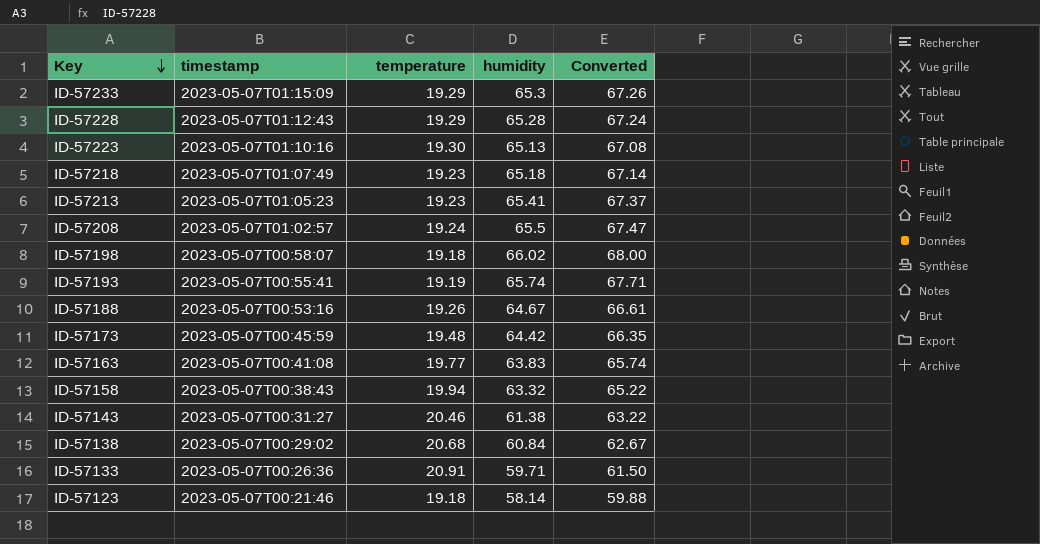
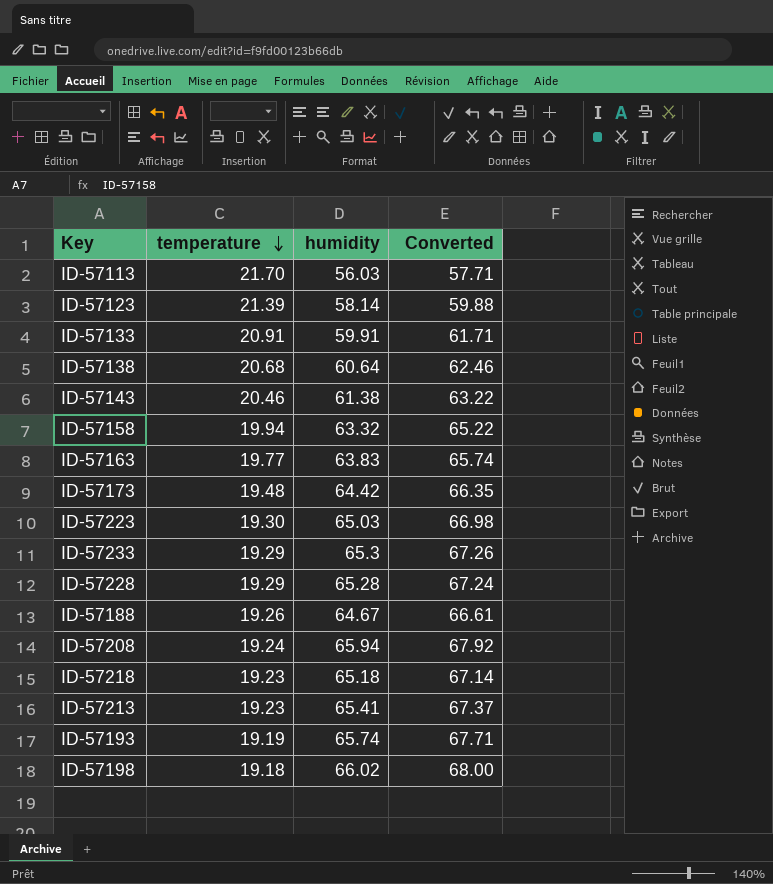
row order: Key descending -> temperature descending
column timestamp | position: 2 -> none
row ID-57113: none -> 21.70 | 56.03 | 57.71
ID-57123 | temperature: 19.18 -> 21.39
ID-57133 | humidity: 59.71 -> 59.91
ID-57133 | Converted: 61.50 -> 61.71
ID-57138 | humidity: 60.84 -> 60.64
ID-57138 | Converted: 62.67 -> 62.46
ID-57223 | humidity: 65.13 -> 65.03
ID-57223 | Converted: 67.08 -> 66.98
ID-57208 | humidity: 65.5 -> 65.94
ID-57208 | Converted: 67.47 -> 67.92

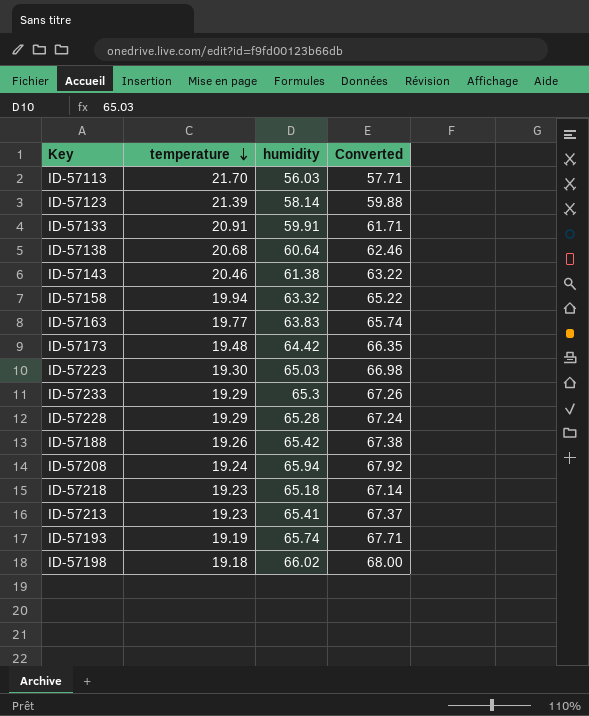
ID-57188 | humidity: 64.67 -> 65.42
ID-57188 | Converted: 66.61 -> 67.38

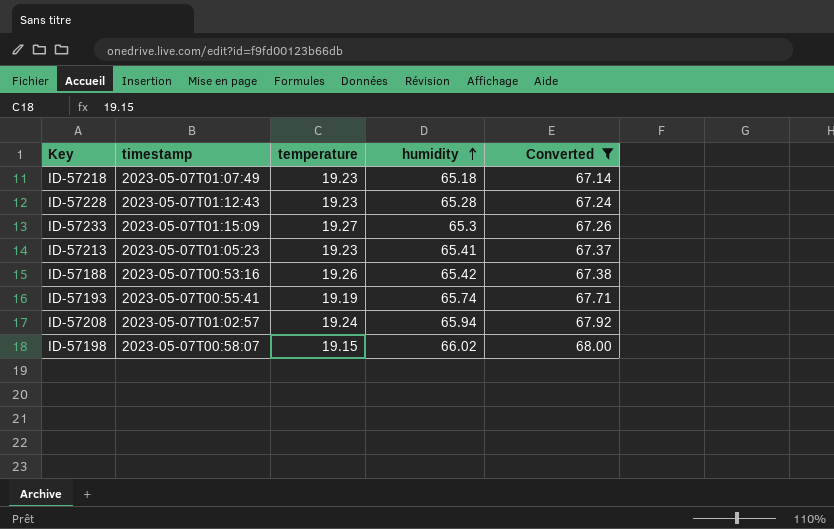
filter: none -> Converted >= 67.14
row order: temperature descending -> humidity ascending
column timestamp | position: none -> 2
ID-57228 | temperature: 19.29 -> 19.23
ID-57233 | temperature: 19.29 -> 19.27
ID-57198 | temperature: 19.18 -> 19.15

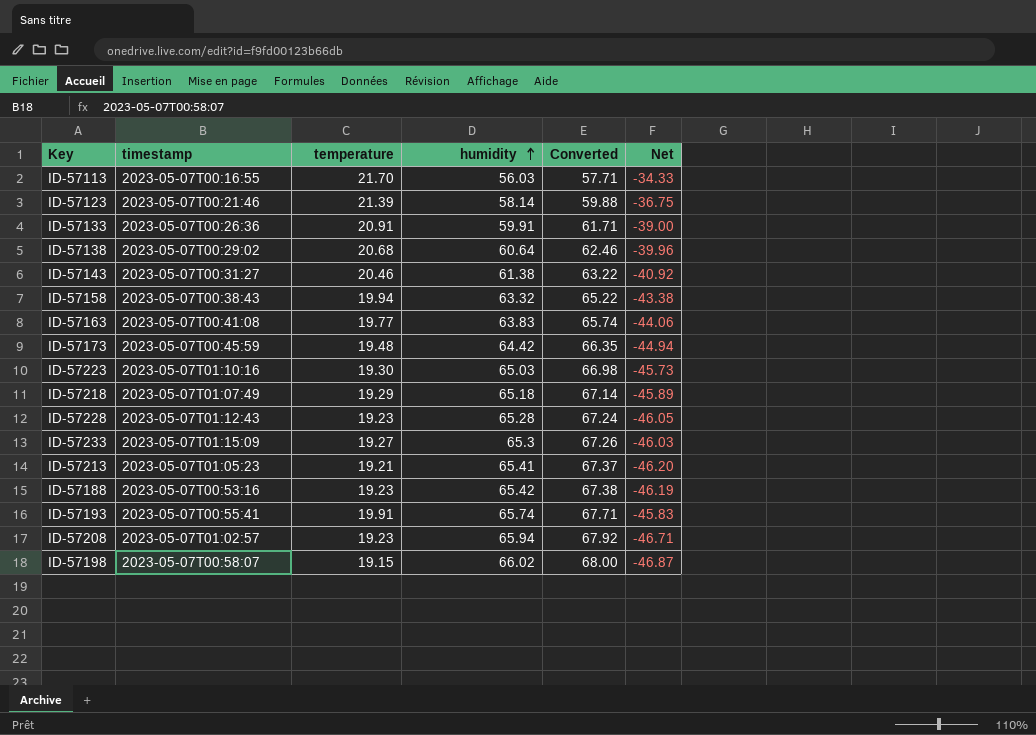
filter: Converted >= 67.14 -> none
column Net | formula: none -> [temperature] - [humidity]
ID-57218 | temperature: 19.23 -> 19.29
ID-57213 | temperature: 19.23 -> 19.21
ID-57188 | temperature: 19.26 -> 19.23
ID-57193 | temperature: 19.19 -> 19.91
ID-57208 | temperature: 19.24 -> 19.23

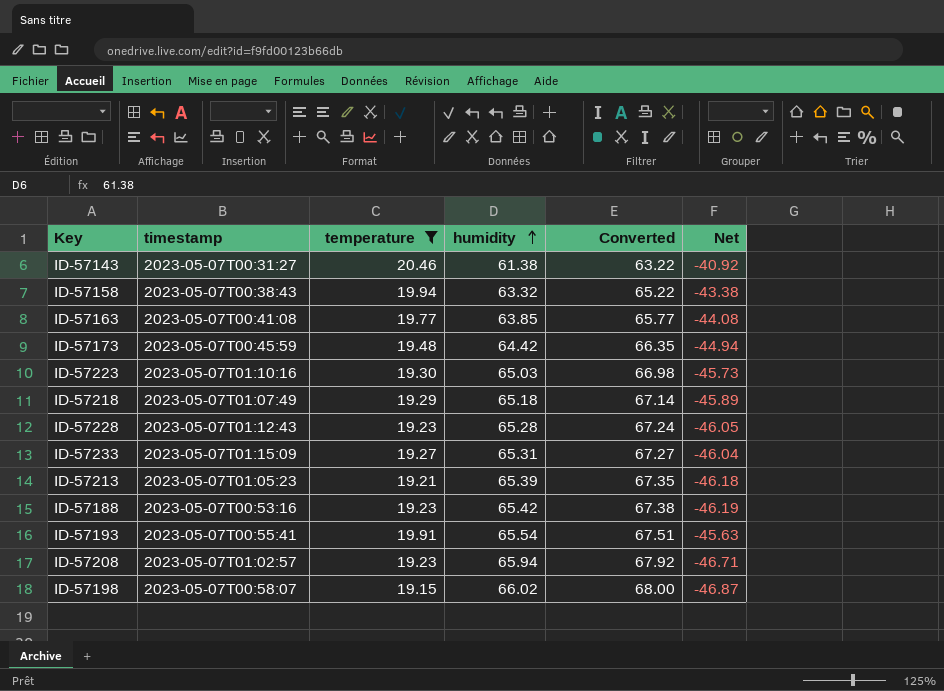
filter: none -> temperature <= 20.46
ID-57163 | humidity: 63.83 -> 63.85
ID-57163 | Converted: 65.74 -> 65.77
ID-57163 | Net: -44.06 -> -44.08
ID-57233 | humidity: 65.3 -> 65.31
ID-57233 | Converted: 67.26 -> 67.27
ID-57233 | Net: -46.03 -> -46.04
ID-57213 | humidity: 65.41 -> 65.39
ID-57213 | Converted: 67.37 -> 67.35
ID-57213 | Net: -46.20 -> -46.18
ID-57193 | humidity: 65.74 -> 65.54
ID-57193 | Converted: 67.71 -> 67.51
ID-57193 | Net: -45.83 -> -45.63

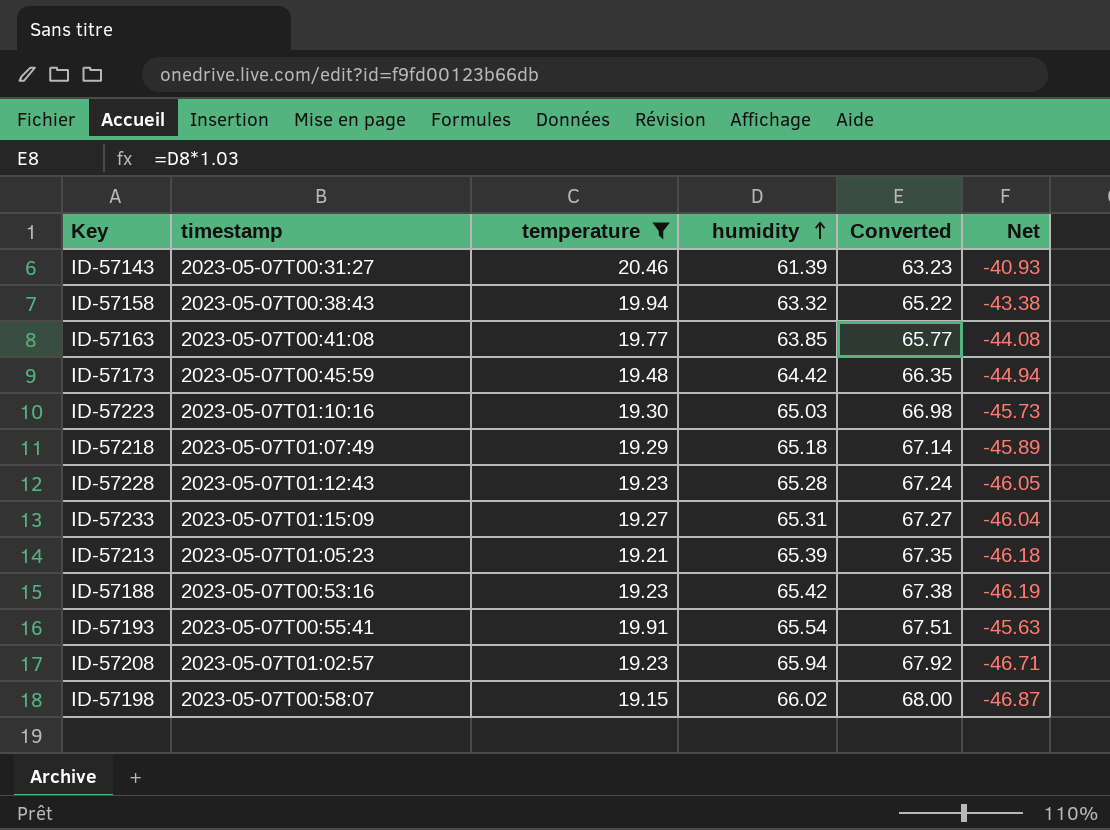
ID-57143 | humidity: 61.38 -> 61.39
ID-57143 | Converted: 63.22 -> 63.23
ID-57143 | Net: -40.92 -> -40.93

